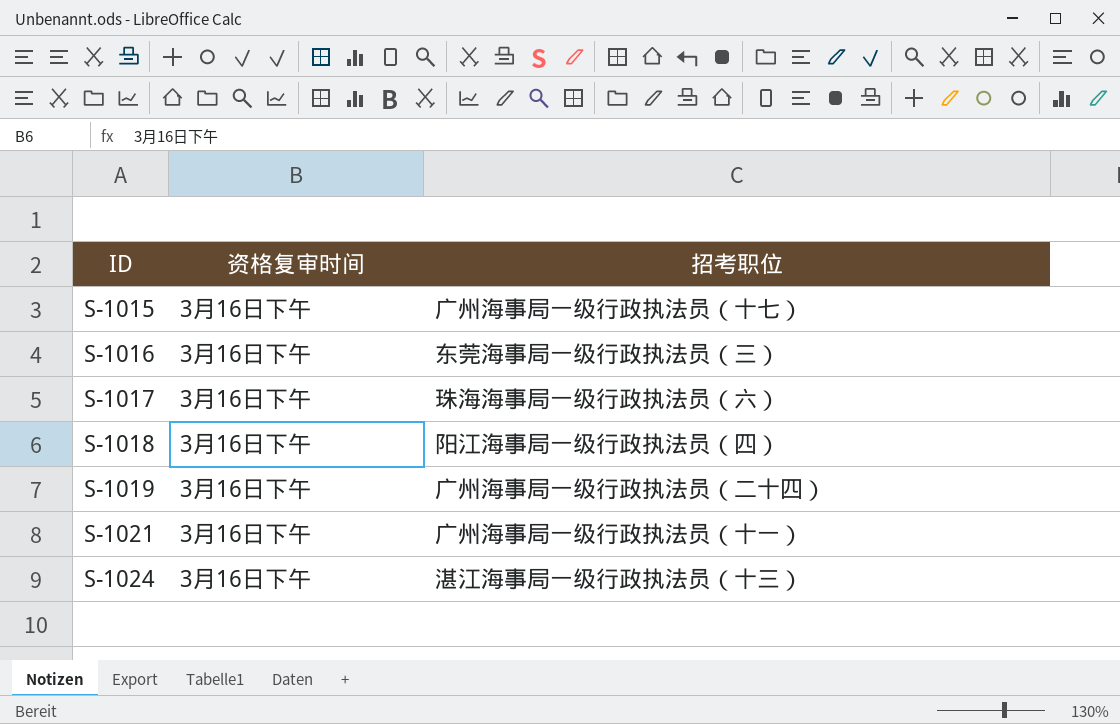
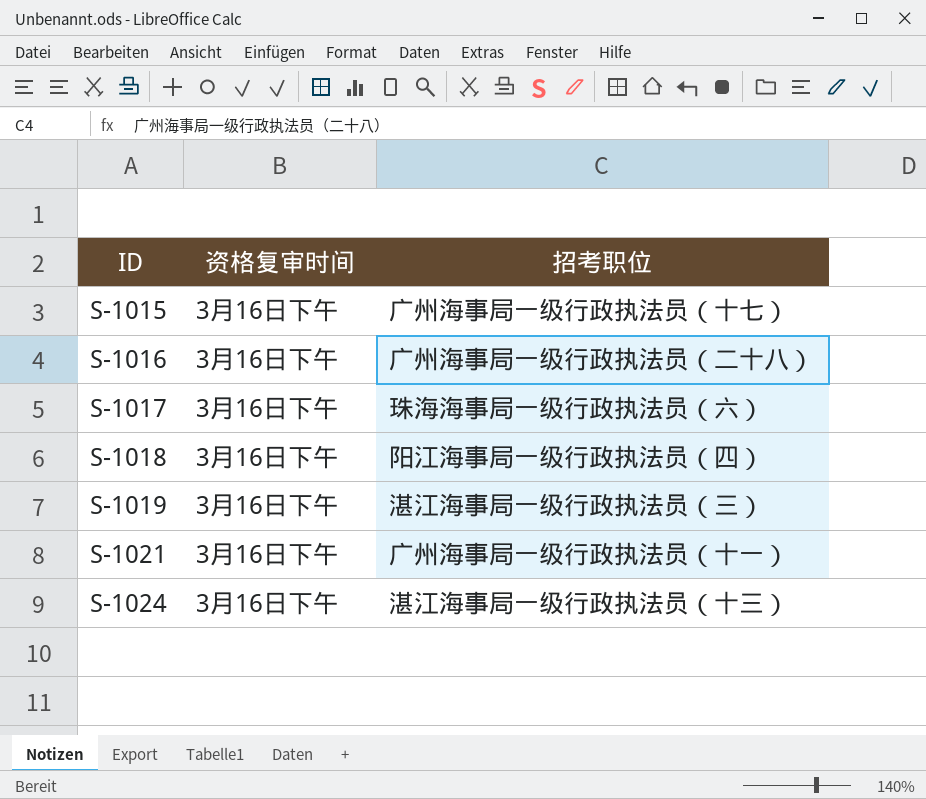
S-1016 | 招考职位: 东莞海事局一级行政执法员（三） -> 广州海事局一级行政执法员（二十八）
S-1019 | 招考职位: 广州海事局一级行政执法员（二十四） -> 湛江海事局一级行政执法员（三）

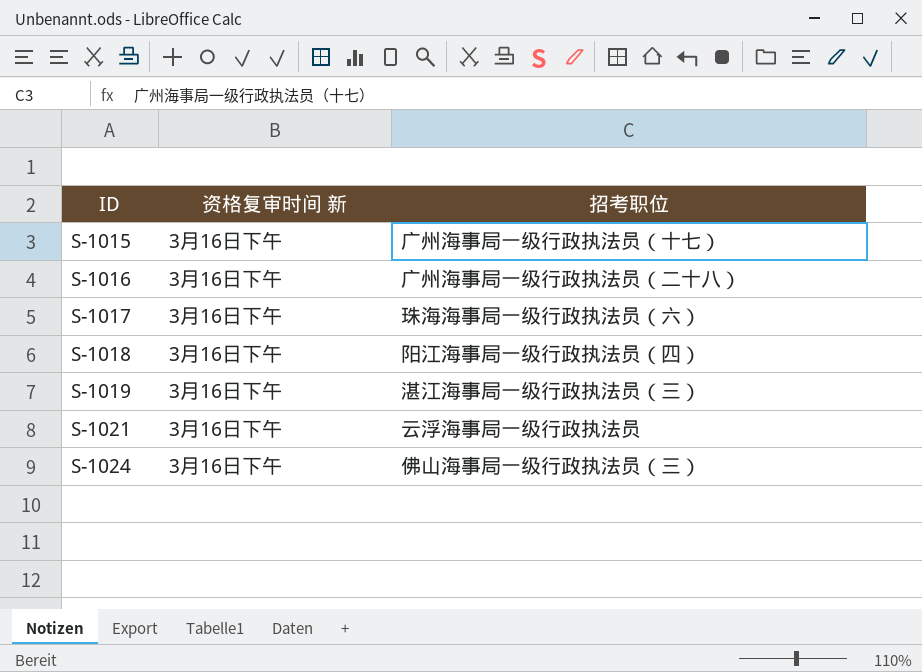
column name: 资格复审时间 -> 资格复审时间 新
S-1021 | 招考职位: 广州海事局一级行政执法员（十一） -> 云浮海事局一级行政执法员
S-1024 | 招考职位: 湛江海事局一级行政执法员（十三） -> 佛山海事局一级行政执法员（三）

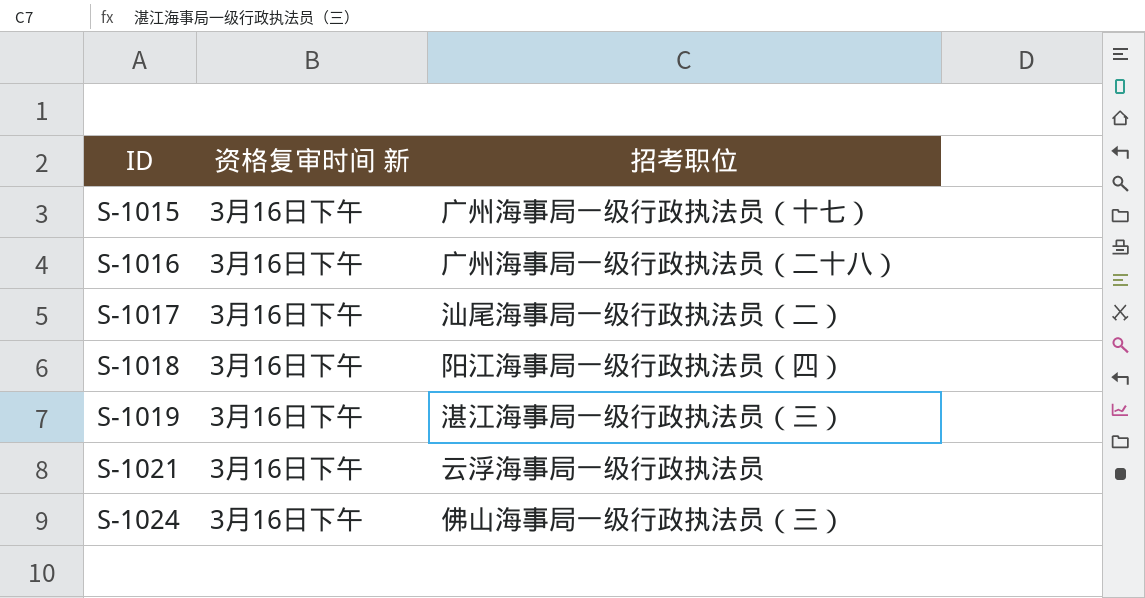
S-1017 | 招考职位: 珠海海事局一级行政执法员（六） -> 汕尾海事局一级行政执法员（二）

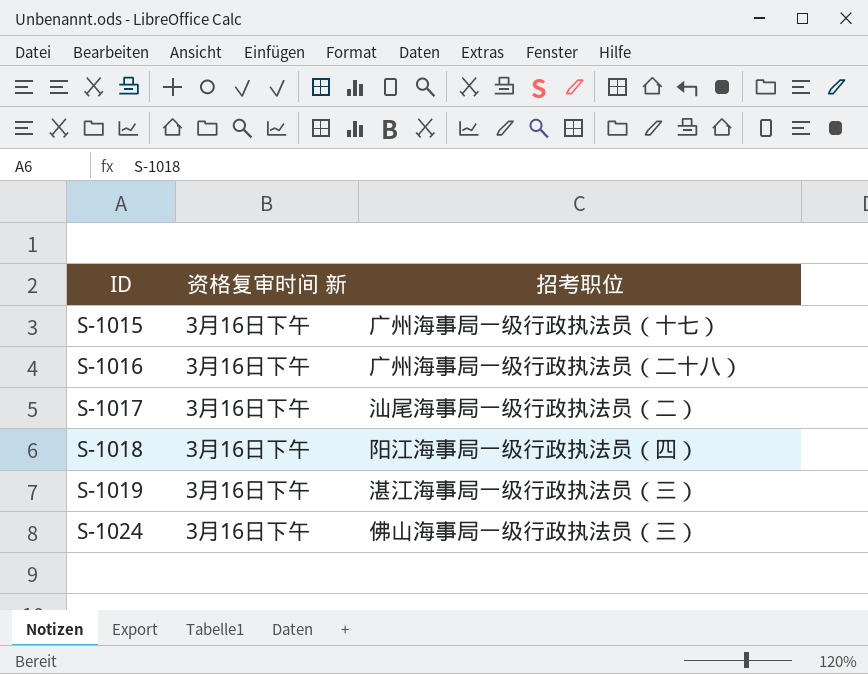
row S-1021: 3月16日下午 | 云浮海事局一级行政执法员 -> none

